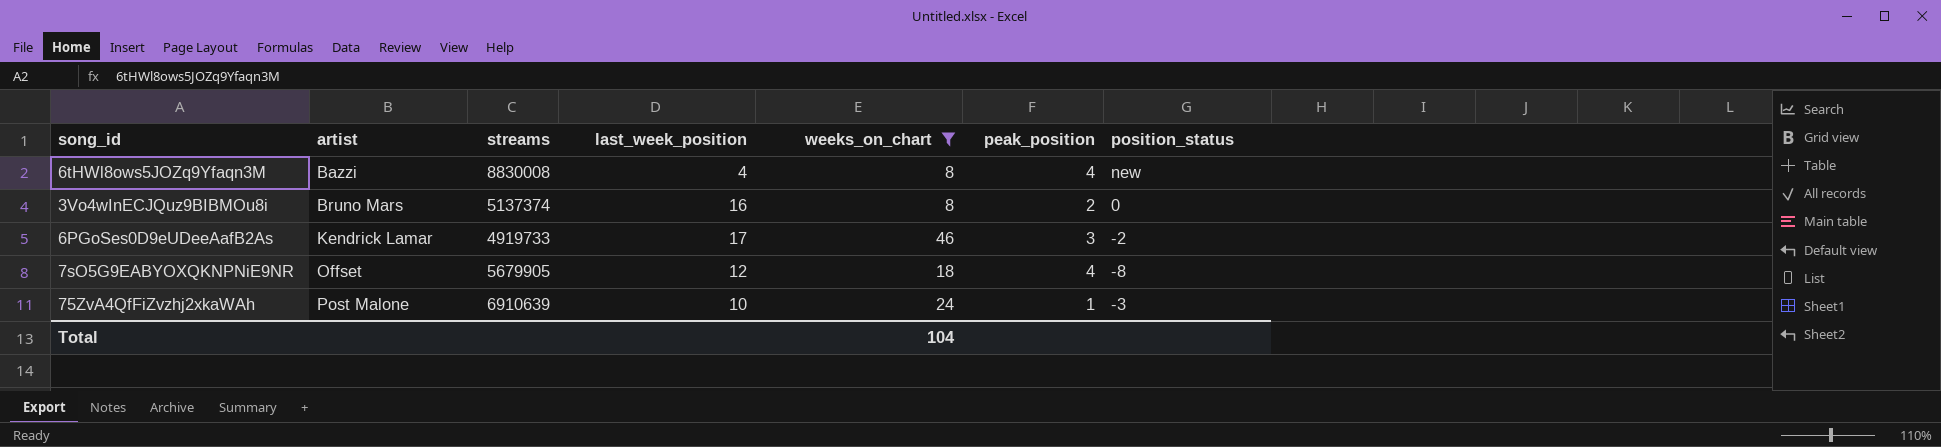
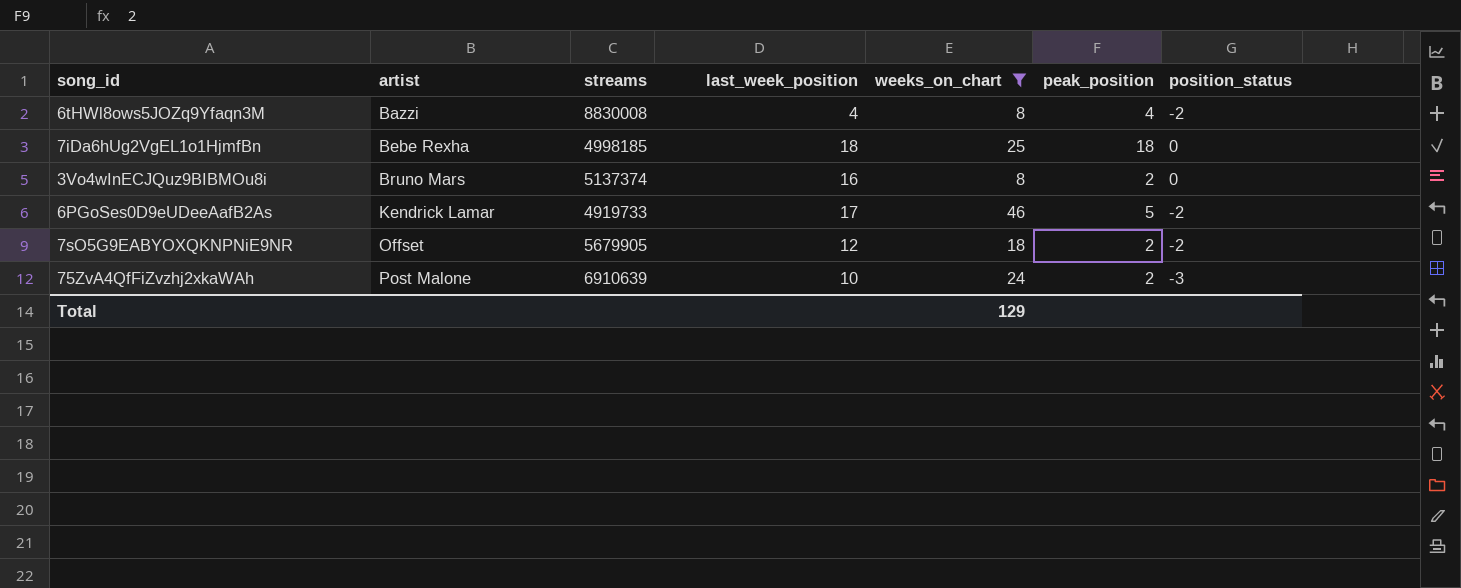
6tHWl8ows5JOZq9Yfaqn3M | position_status: new -> -2
row 7iDa6hUg2VgEL1o1HjmfBn: none -> Bebe Rexha | 4998185 | 18 | 25 | 18 | 0
6PGoSes0D9eUDeeAafB2As | peak_position: 3 -> 5
7sO5G9EABYOXQKNPNiE9NR | peak_position: 4 -> 2
7sO5G9EABYOXQKNPNiE9NR | position_status: -8 -> -2
75ZvA4QfFiZvzhj2xkaWAh | peak_position: 1 -> 2
Total | weeks_on_chart: 104 -> 129

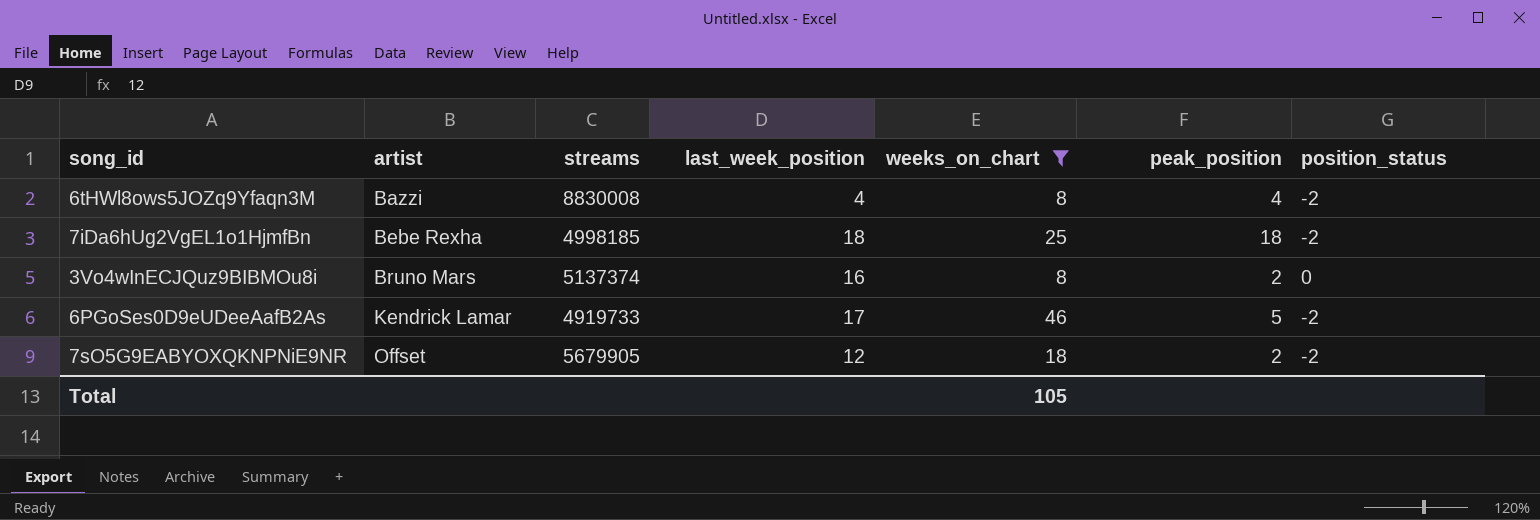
row 75ZvA4QfFiZvzhj2xkaWAh: Post Malone | 6910639 | 10 | 24 | 2 | -3 -> none
7iDa6hUg2VgEL1o1HjmfBn | position_status: 0 -> -2
Total | weeks_on_chart: 129 -> 105

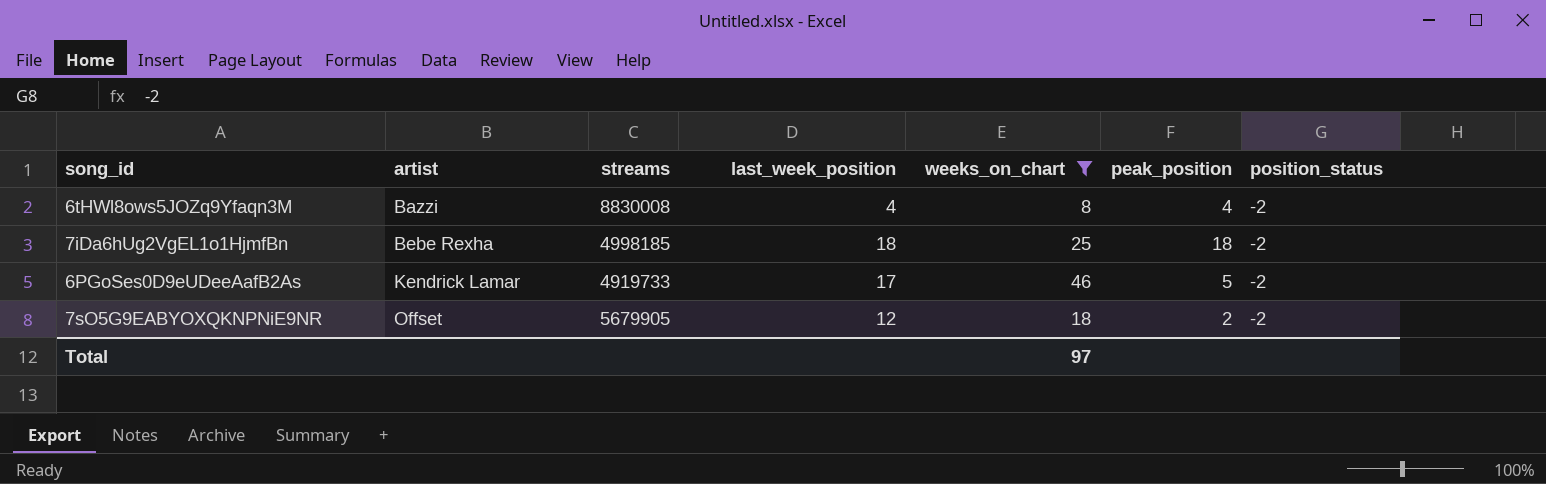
row 3Vo4wInECJQuz9BIBMOu8i: Bruno Mars | 5137374 | 16 | 8 | 2 | 0 -> none
Total | weeks_on_chart: 105 -> 97

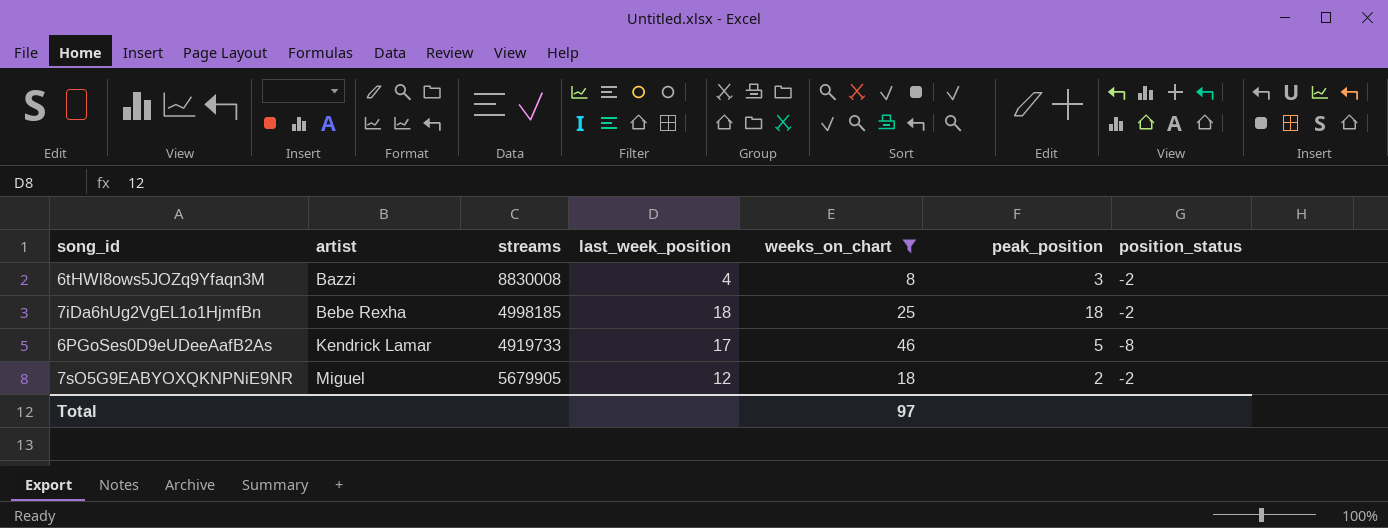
6tHWl8ows5JOZq9Yfaqn3M | peak_position: 4 -> 3
6PGoSes0D9eUDeeAafB2As | position_status: -2 -> -8
7sO5G9EABYOXQKNPNiE9NR | artist: Offset -> Miguel

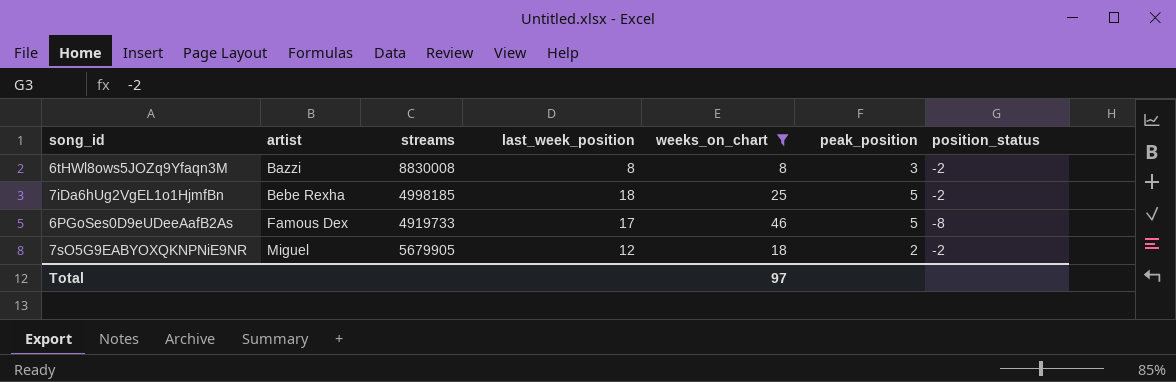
6tHWl8ows5JOZq9Yfaqn3M | last_week_position: 4 -> 8
7iDa6hUg2VgEL1o1HjmfBn | peak_position: 18 -> 5
6PGoSes0D9eUDeeAafB2As | artist: Kendrick Lamar -> Famous Dex

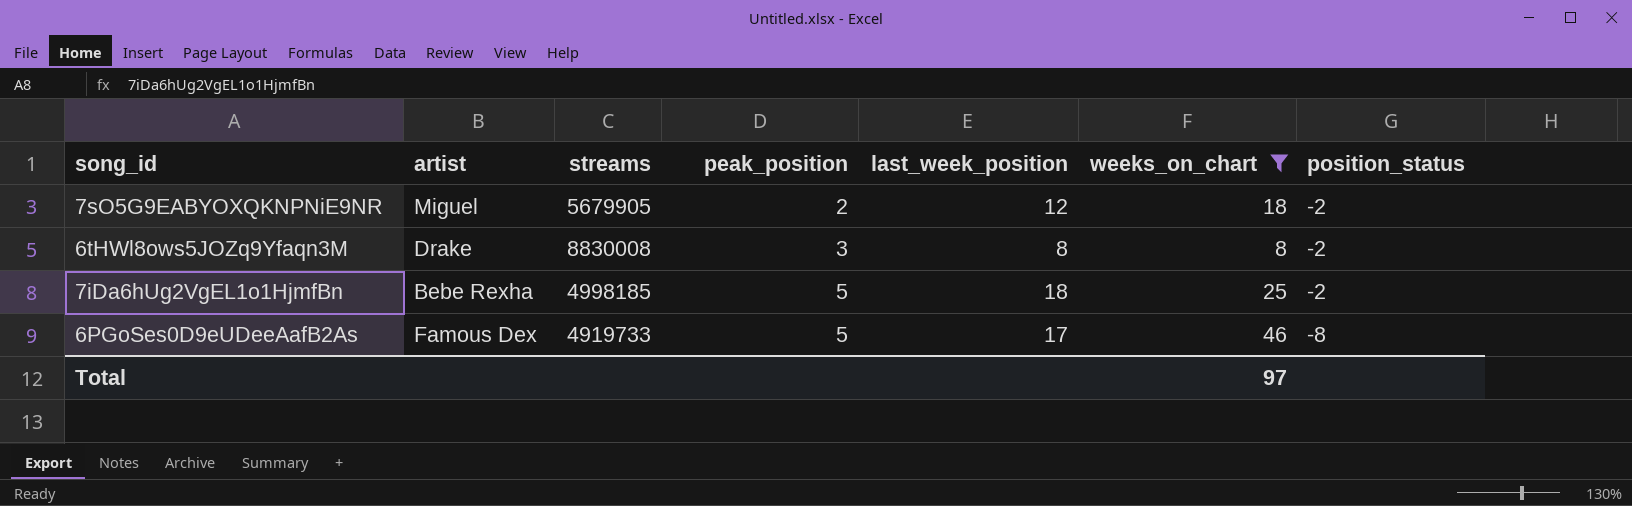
row order: artist ascending -> peak_position ascending
column peak_position | position: 6 -> 4
6tHWl8ows5JOZq9Yfaqn3M | artist: Bazzi -> Drake

